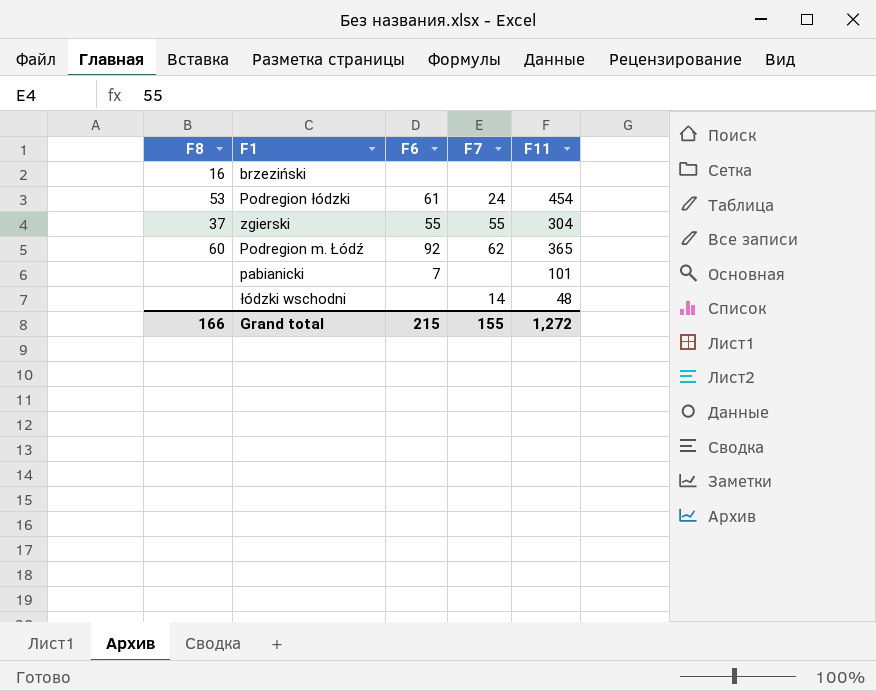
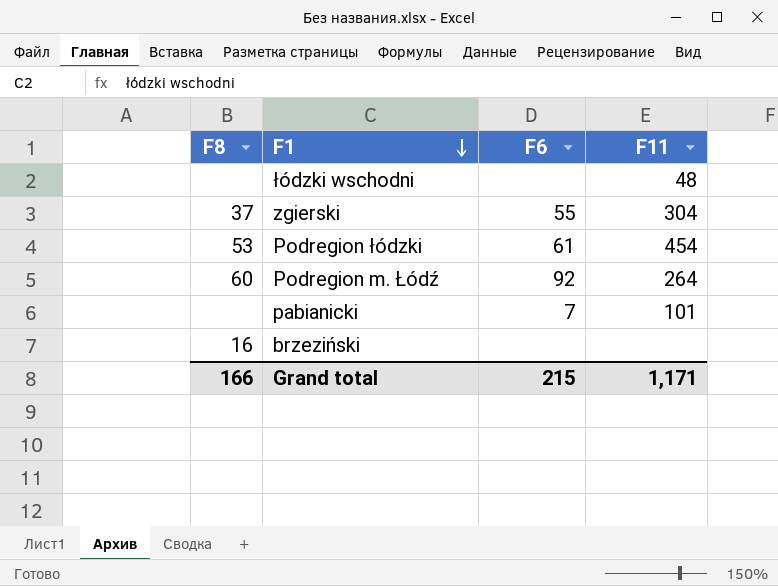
row order: none -> F1 descending
column F7 | position: 4 -> none
Podregion m. Łódź | F11: 365 -> 264
Grand total | F11: 1,272 -> 1,171

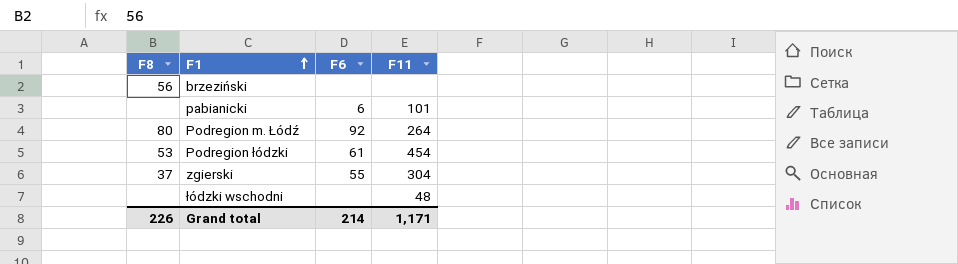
row order: F1 descending -> F1 ascending
brzeziński | F8: 16 -> 56
pabianicki | F6: 7 -> 6
Podregion m. Łódź | F8: 60 -> 80
Grand total | F8: 166 -> 226
Grand total | F6: 215 -> 214

